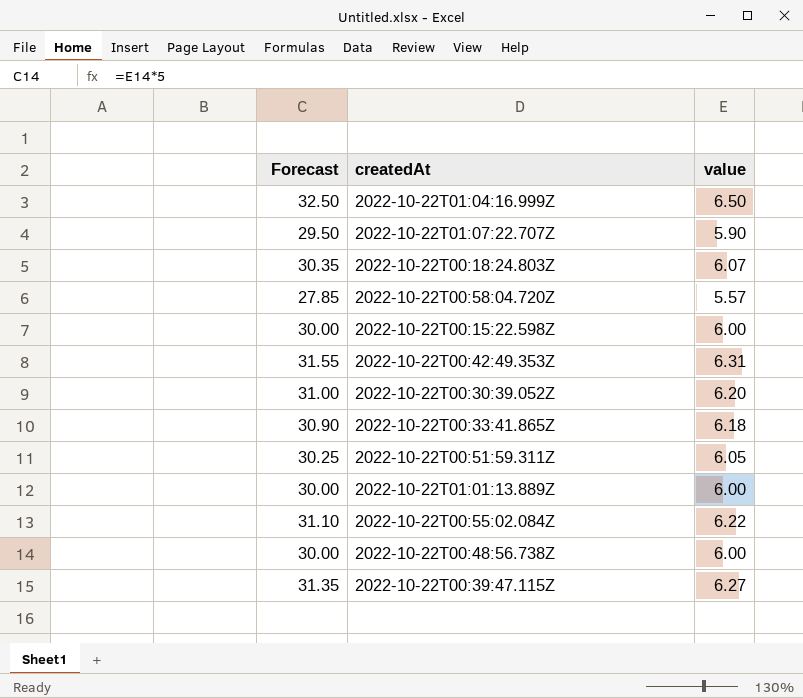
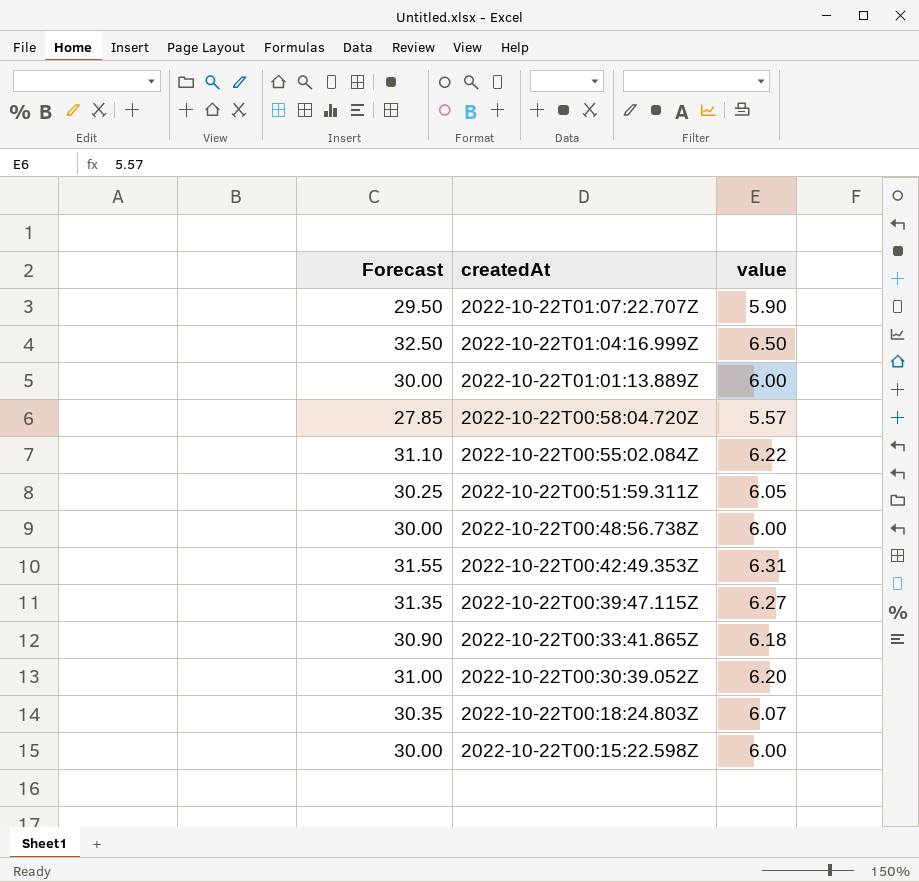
row order: none -> createdAt descending

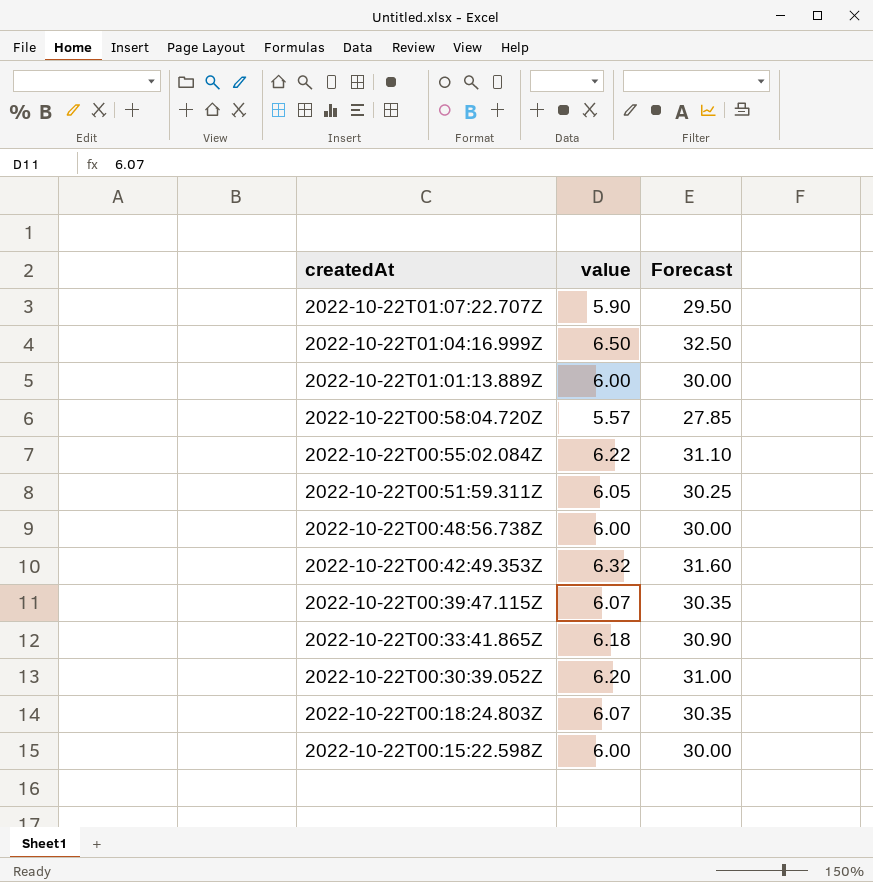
column Forecast | position: 1 -> 3
2022-10-22T00:42:49.353Z | value: 6.31 -> 6.32
2022-10-22T00:42:49.353Z | Forecast: 31.55 -> 31.60
2022-10-22T00:39:47.115Z | value: 6.27 -> 6.07
2022-10-22T00:39:47.115Z | Forecast: 31.35 -> 30.35

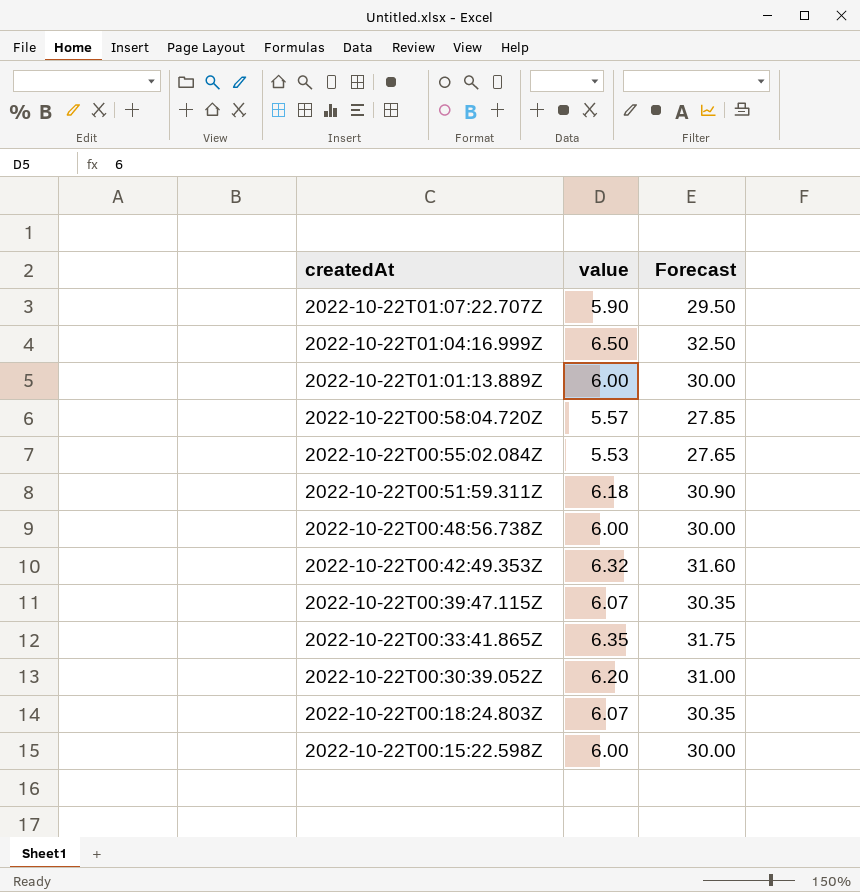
2022-10-22T00:55:02.084Z | value: 6.22 -> 5.53
2022-10-22T00:55:02.084Z | Forecast: 31.10 -> 27.65
2022-10-22T00:51:59.311Z | value: 6.05 -> 6.18
2022-10-22T00:51:59.311Z | Forecast: 30.25 -> 30.90
2022-10-22T00:33:41.865Z | value: 6.18 -> 6.35
2022-10-22T00:33:41.865Z | Forecast: 30.90 -> 31.75

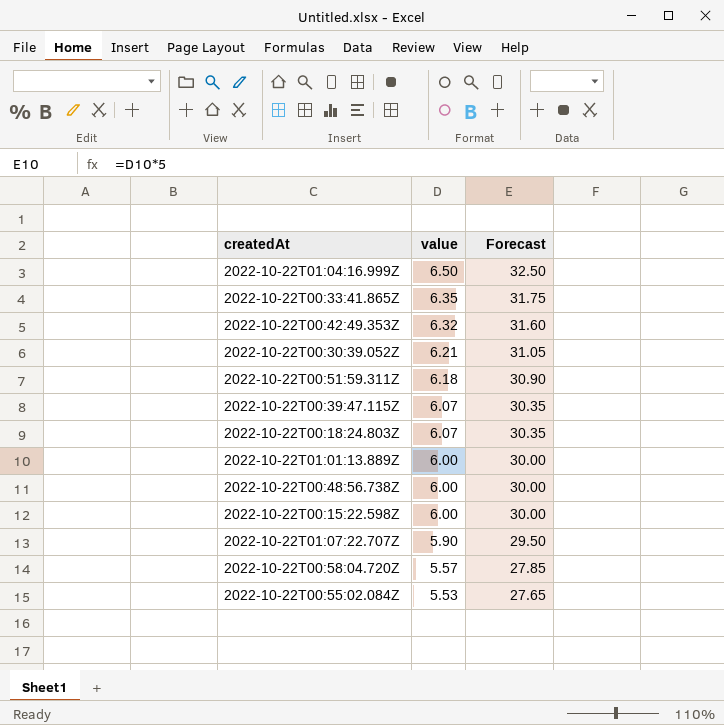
row order: createdAt descending -> value descending
2022-10-22T00:30:39.052Z | value: 6.20 -> 6.21
2022-10-22T00:30:39.052Z | Forecast: 31.00 -> 31.05

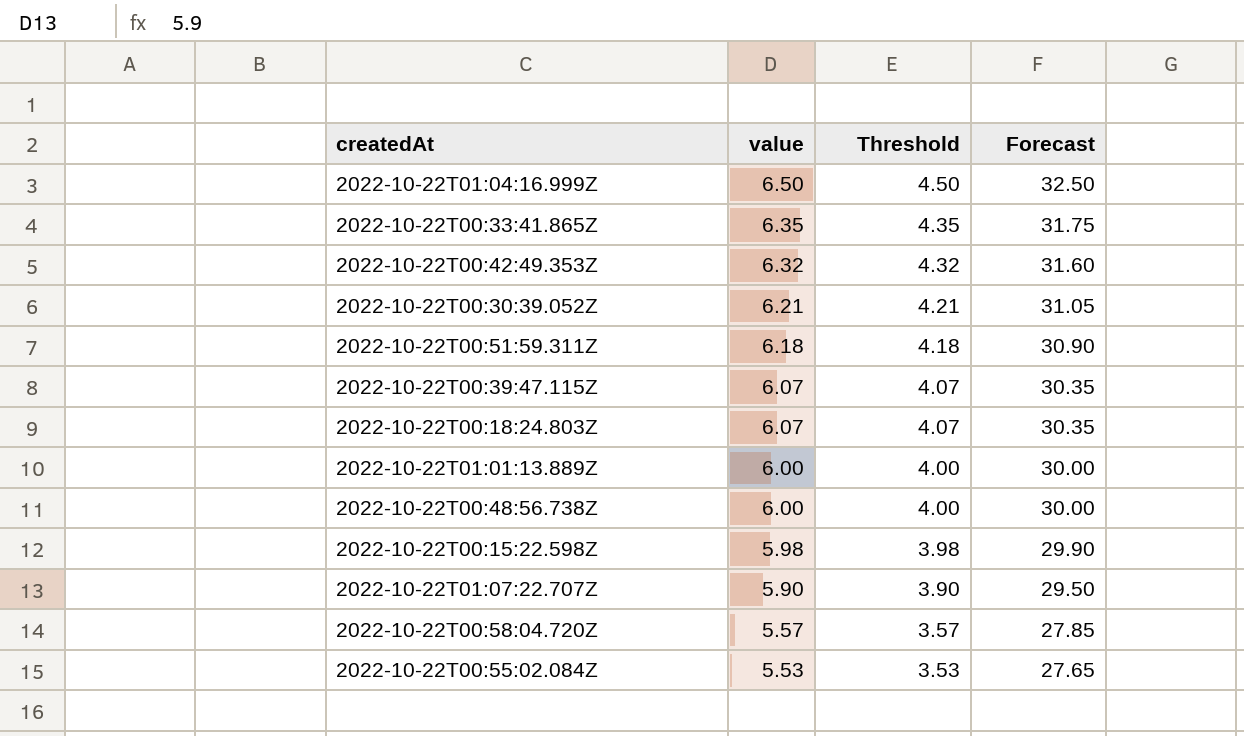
column Threshold | formula: none -> [value] - 2
2022-10-22T00:15:22.598Z | value: 6.00 -> 5.98
2022-10-22T00:15:22.598Z | Forecast: 30.00 -> 29.90

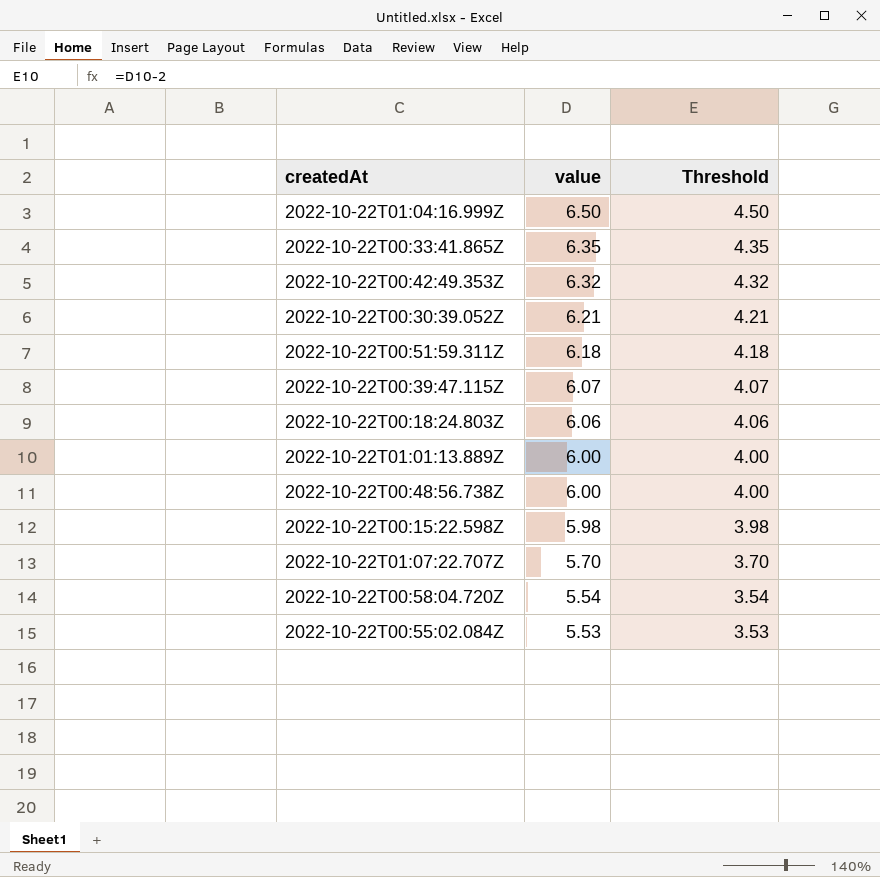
column Forecast | formula: [value] * 5 -> none
2022-10-22T00:18:24.803Z | value: 6.07 -> 6.06
2022-10-22T00:18:24.803Z | Threshold: 4.07 -> 4.06
2022-10-22T01:07:22.707Z | value: 5.90 -> 5.70
2022-10-22T01:07:22.707Z | Threshold: 3.90 -> 3.70
2022-10-22T00:58:04.720Z | value: 5.57 -> 5.54
2022-10-22T00:58:04.720Z | Threshold: 3.57 -> 3.54

